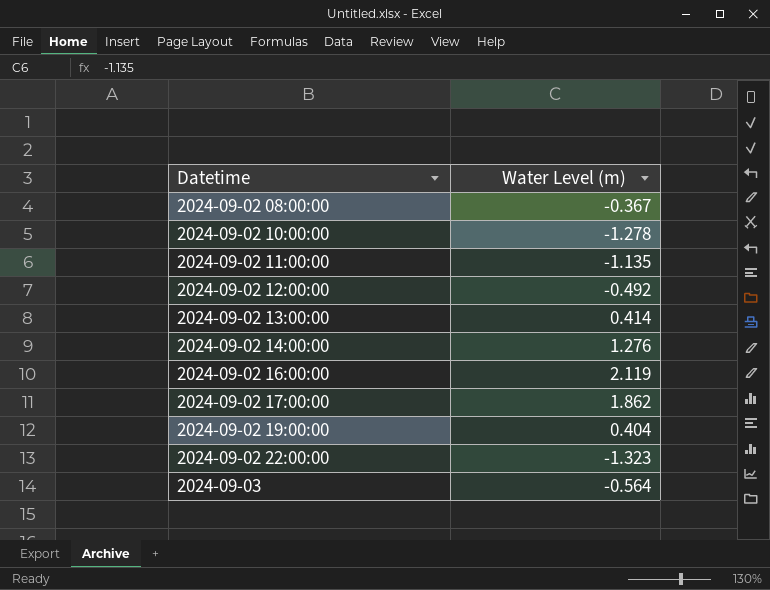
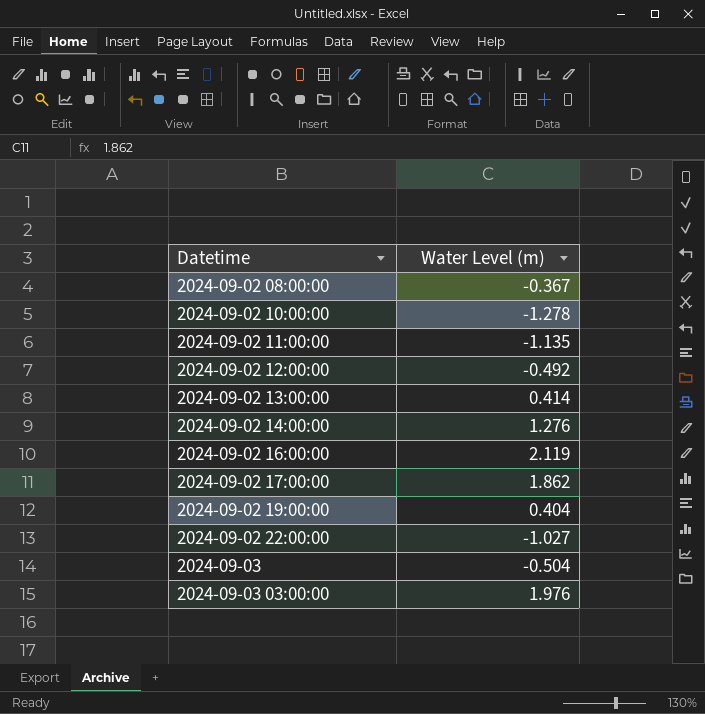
2024-09-02 22:00:00 | Water Level (m): -1.323 -> -1.027
2024-09-03 | Water Level (m): -0.564 -> -0.504
row 2024-09-03 03:00:00: none -> 1.976

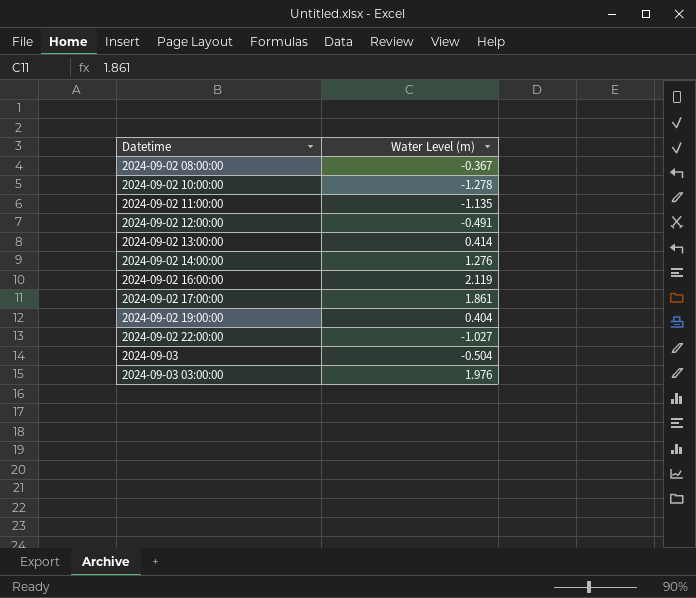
2024-09-02 12:00:00 | Water Level (m): -0.492 -> -0.491
2024-09-02 17:00:00 | Water Level (m): 1.862 -> 1.861

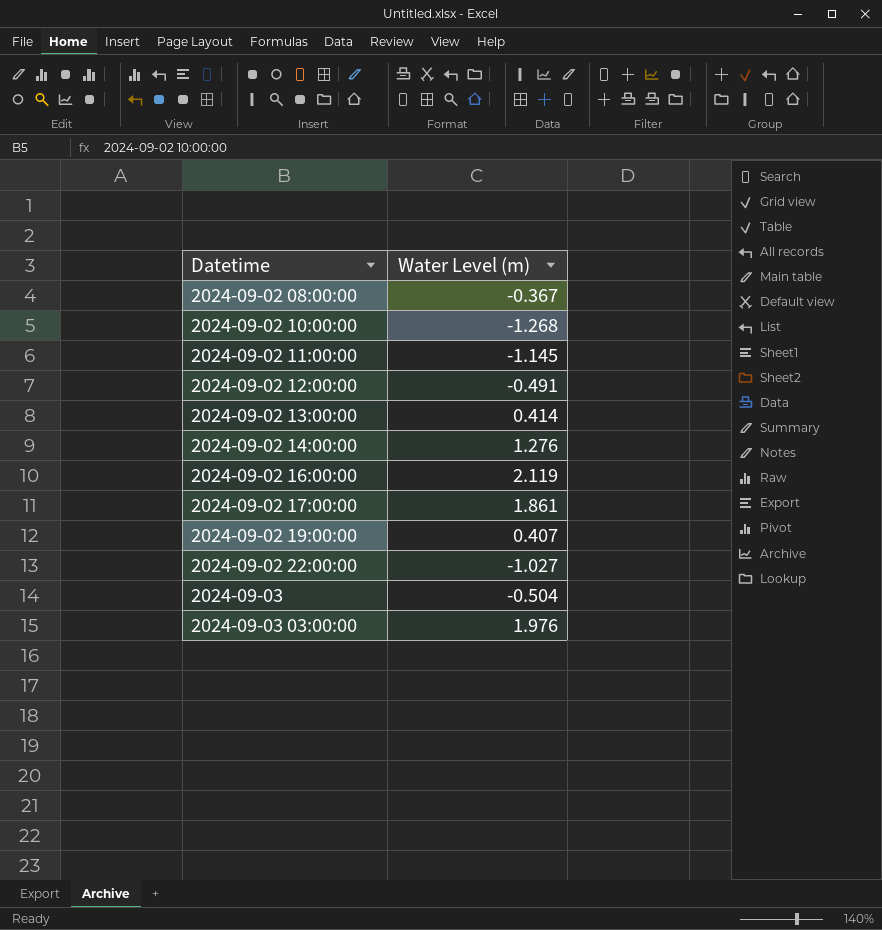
2024-09-02 10:00:00 | Water Level (m): -1.278 -> -1.268
2024-09-02 11:00:00 | Water Level (m): -1.135 -> -1.145
2024-09-02 19:00:00 | Water Level (m): 0.404 -> 0.407

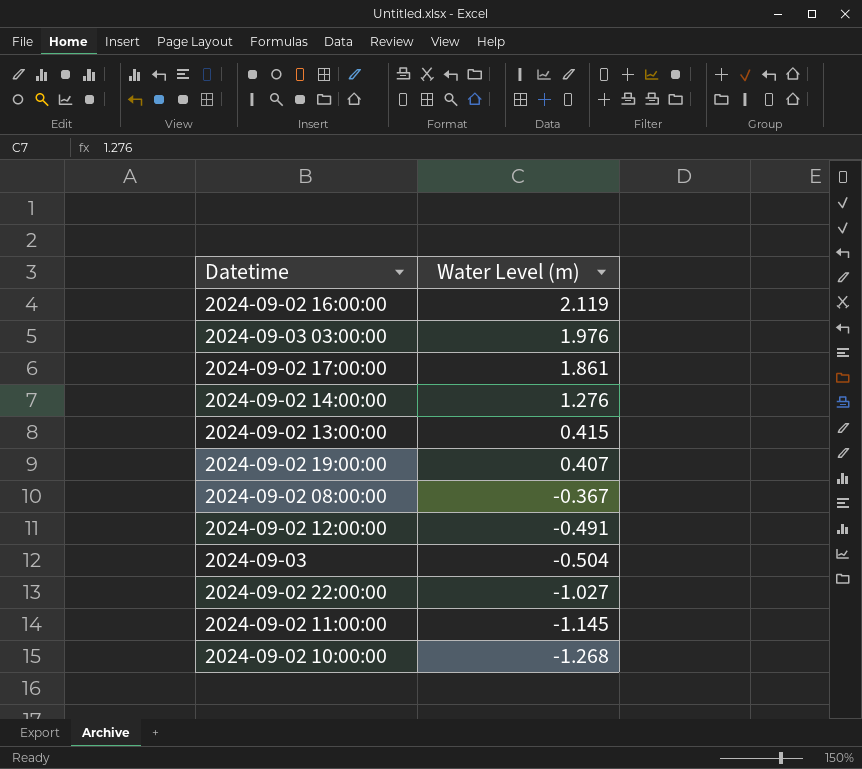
row order: Datetime ascending -> Water Level (m) descending
2024-09-02 13:00:00 | Water Level (m): 0.414 -> 0.415

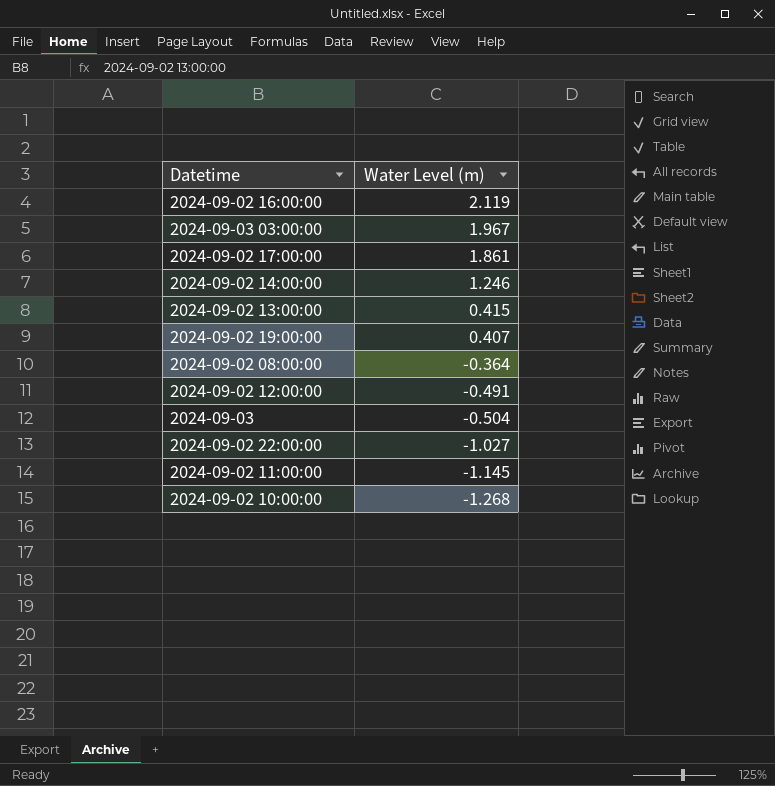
2024-09-03 03:00:00 | Water Level (m): 1.976 -> 1.967
2024-09-02 14:00:00 | Water Level (m): 1.276 -> 1.246
2024-09-02 08:00:00 | Water Level (m): -0.367 -> -0.364

